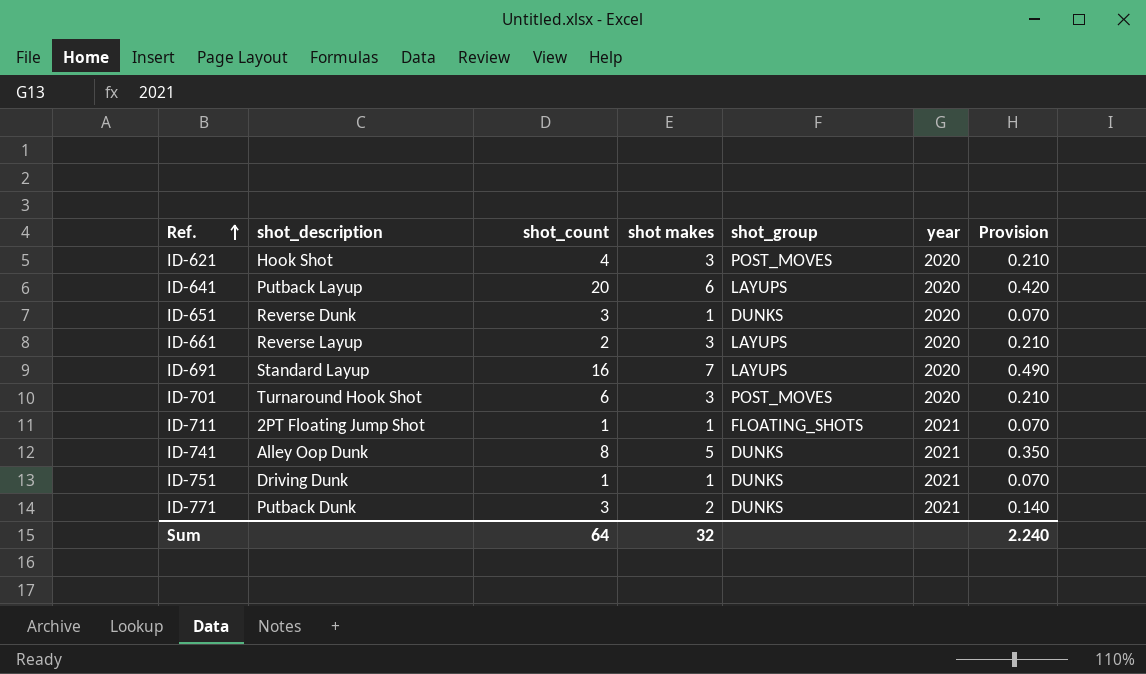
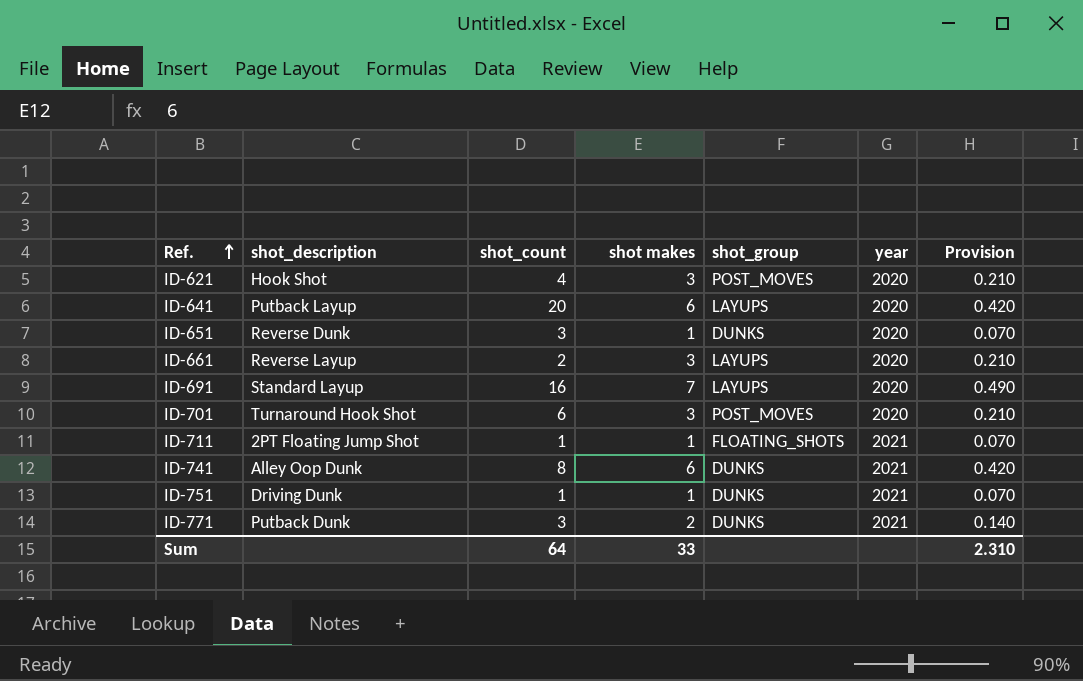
ID-741 | shot makes: 5 -> 6
ID-741 | Provision: 0.350 -> 0.420
Sum | shot makes: 32 -> 33
Sum | Provision: 2.240 -> 2.310

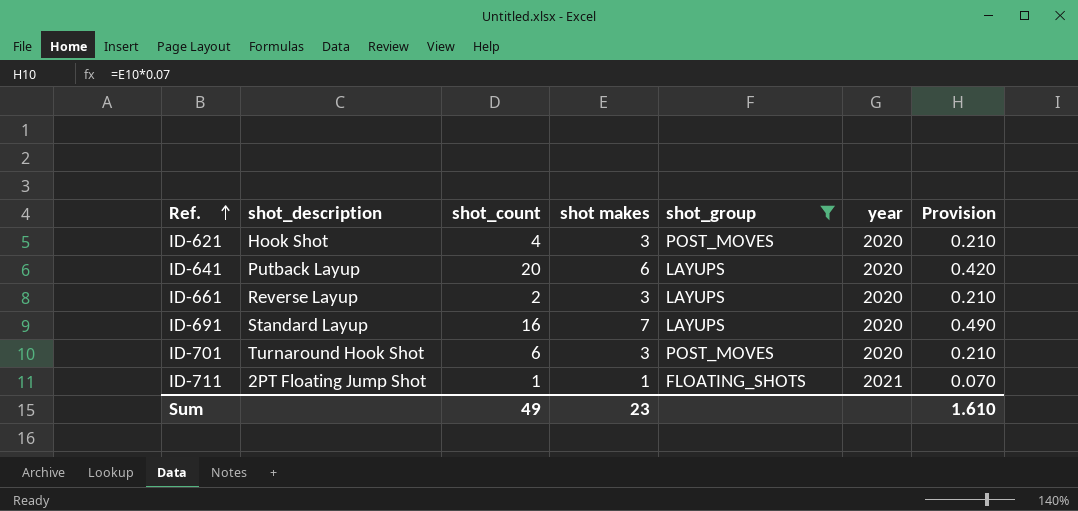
filter: none -> shot_group != DUNKS
Sum | shot_count: 64 -> 49
Sum | shot makes: 33 -> 23
Sum | Provision: 2.310 -> 1.610

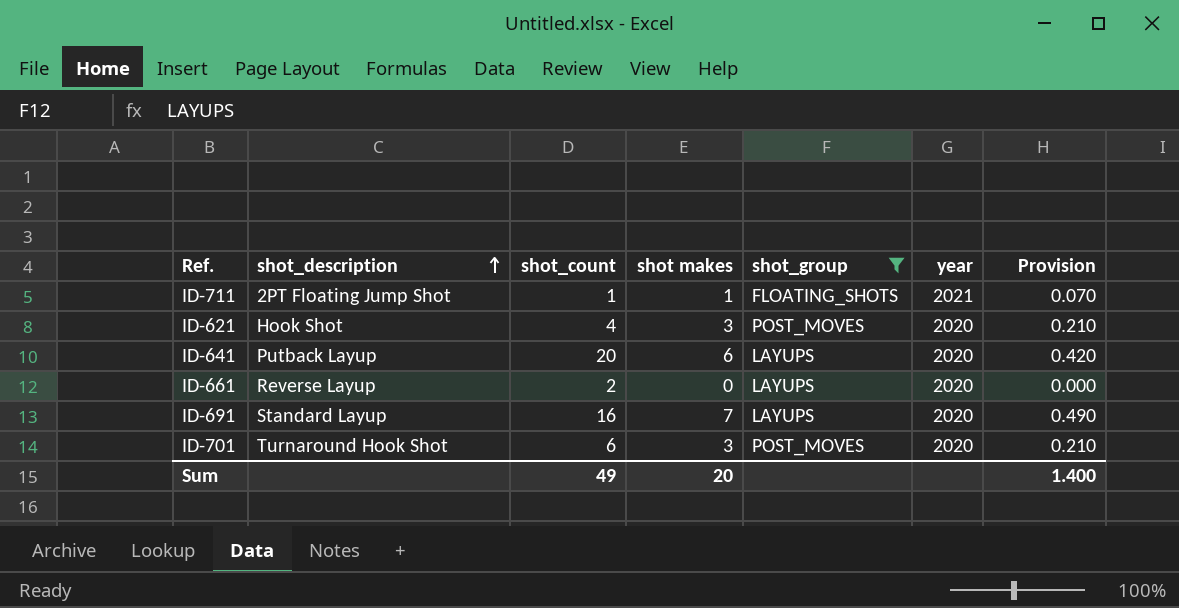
row order: Ref. ascending -> shot_description ascending
ID-661 | shot makes: 3 -> 0
ID-661 | Provision: 0.210 -> 0.000
Sum | shot makes: 23 -> 20
Sum | Provision: 1.610 -> 1.400

